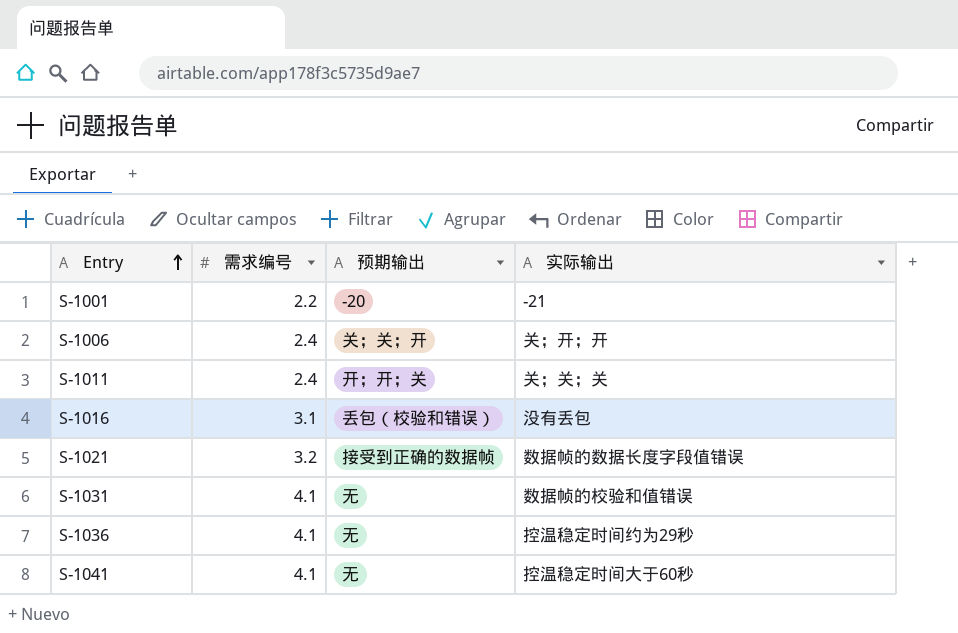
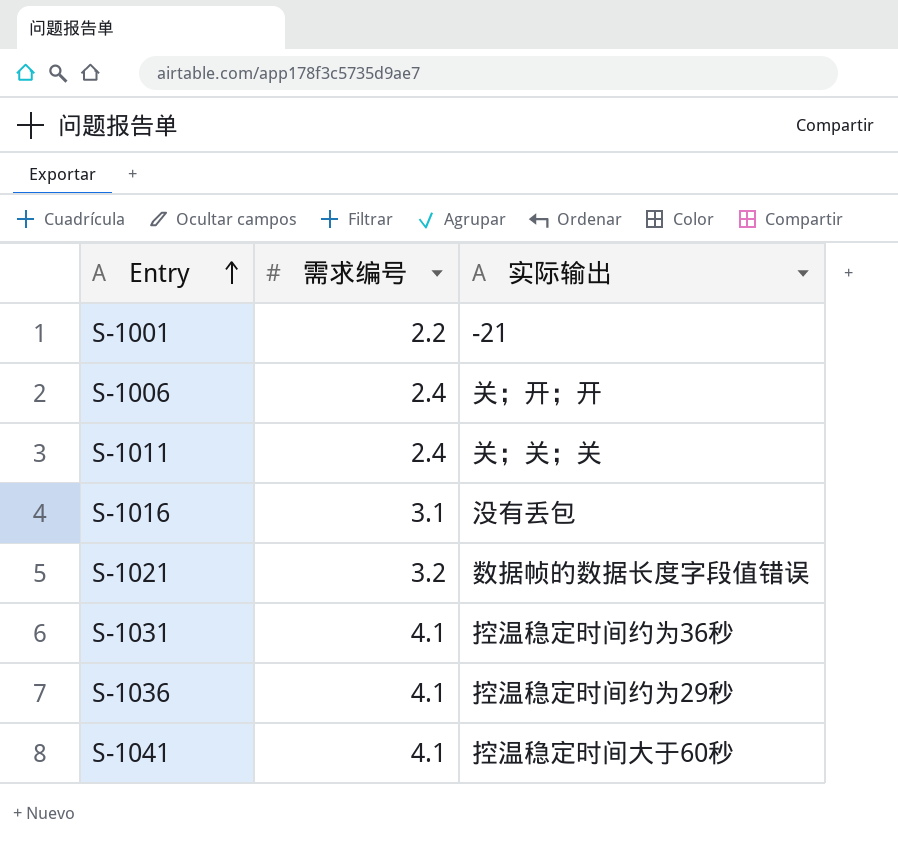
column 预期输出 | position: 3 -> none
S-1031 | 实际输出: 数据帧的校验和值错误 -> 控温稳定时间约为36秒

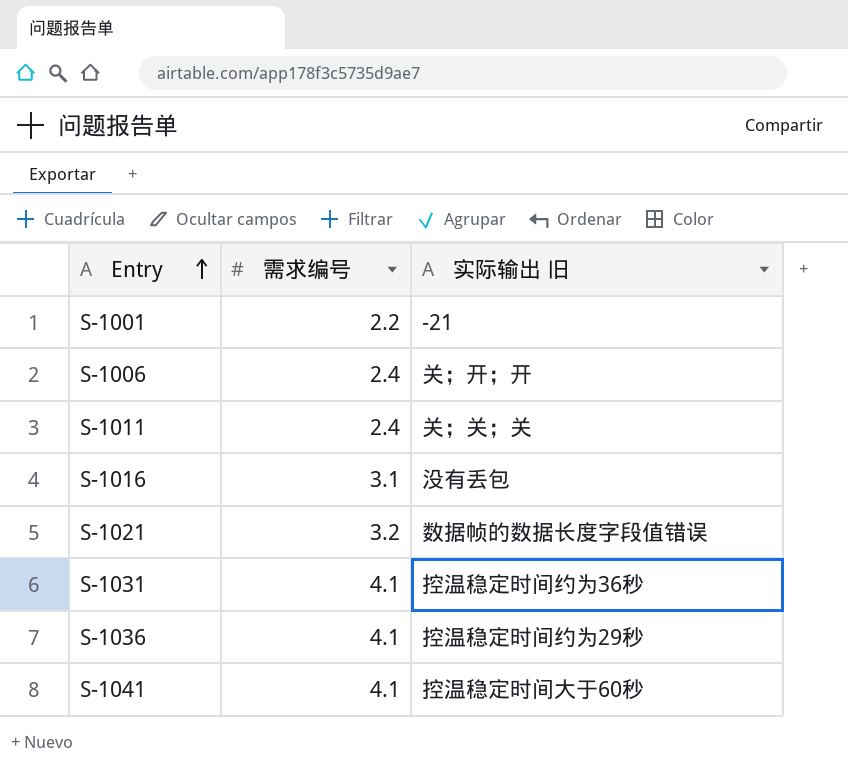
column name: 实际输出 -> 实际输出 旧

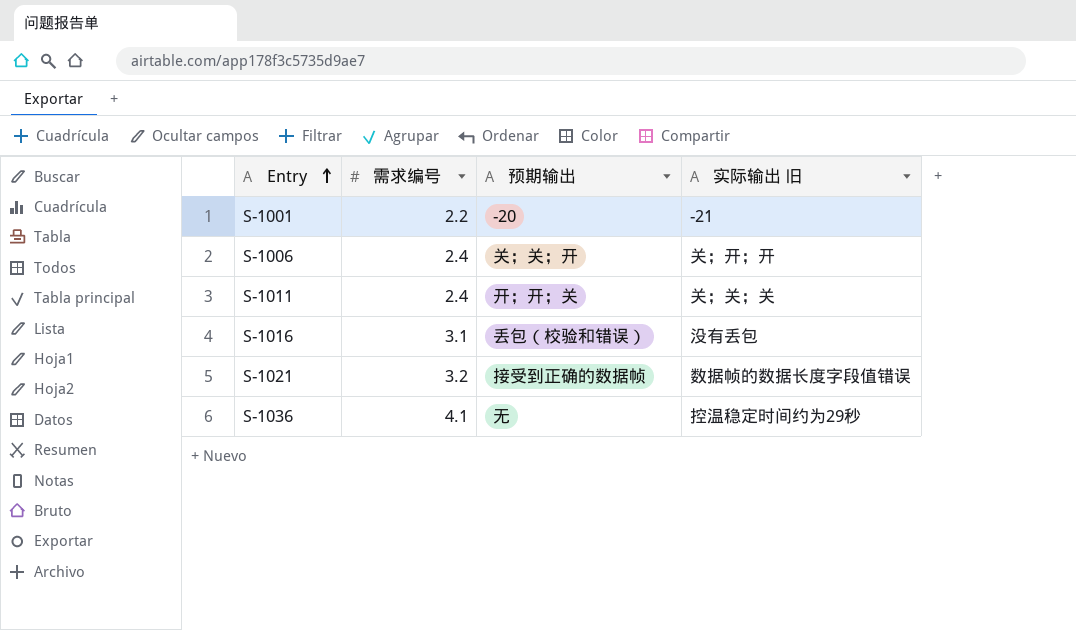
column 预期输出 | position: none -> 3
row S-1031: 4.1 | 控温稳定时间约为36秒 -> none
row S-1041: 4.1 | 控温稳定时间大于60秒 -> none

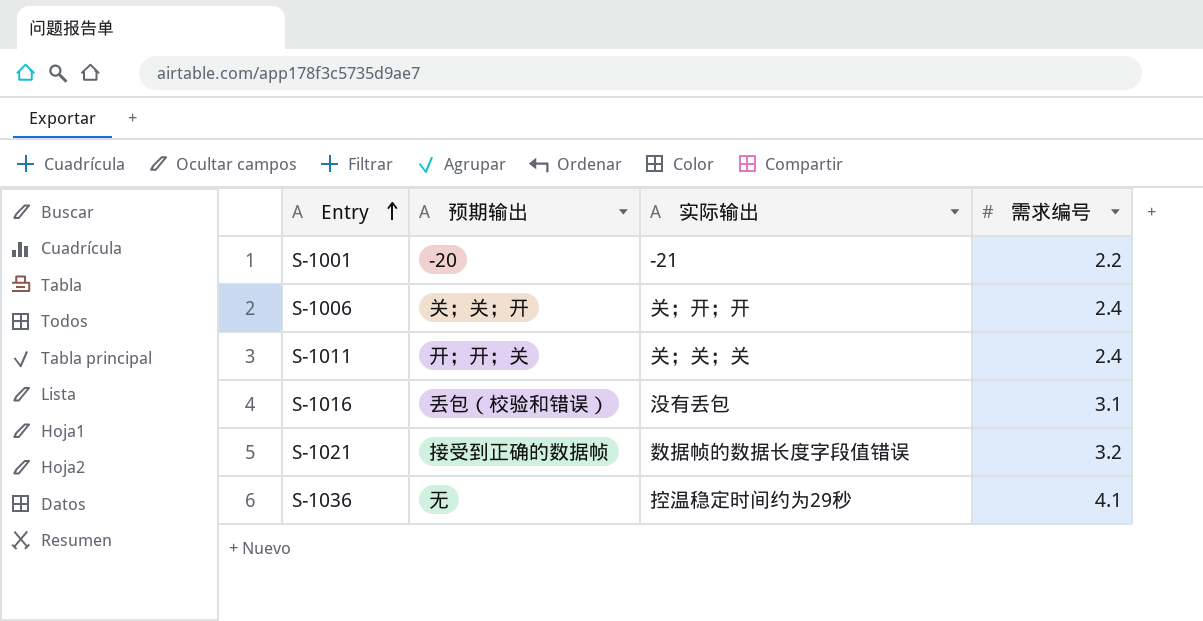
column name: 实际输出 旧 -> 实际输出
column 需求编号 | position: 2 -> 4

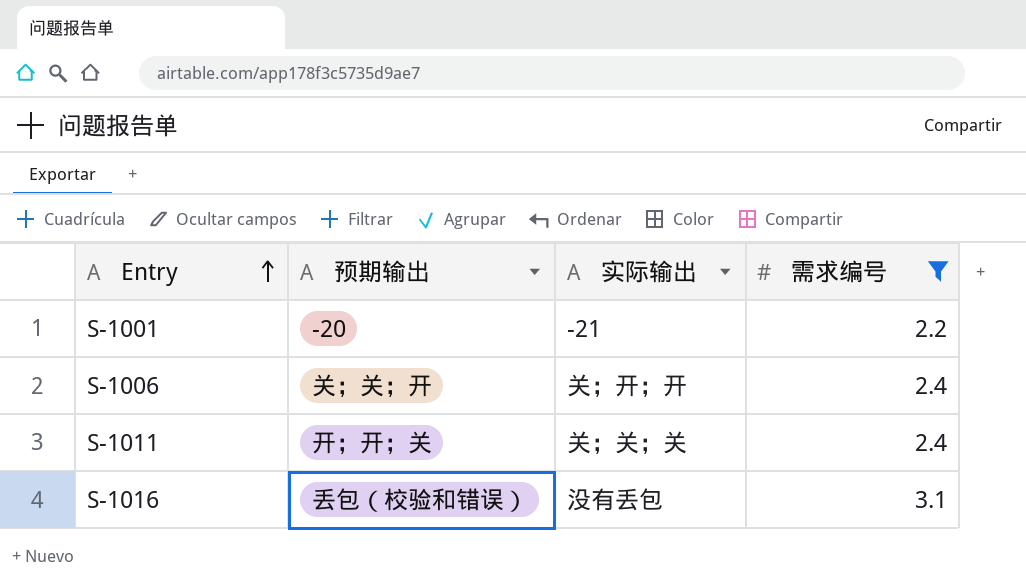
filter: none -> 需求编号 <= 3.1

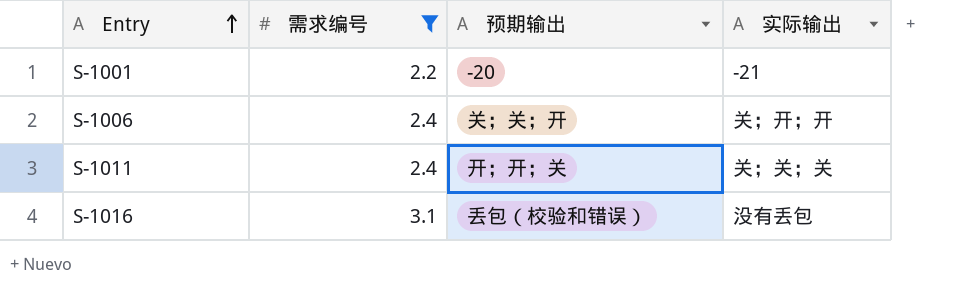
column 需求编号 | position: 4 -> 2

